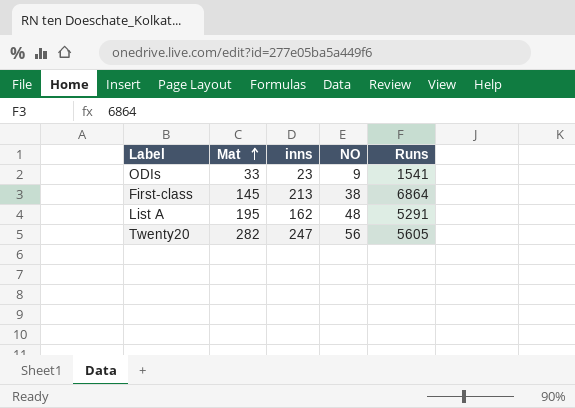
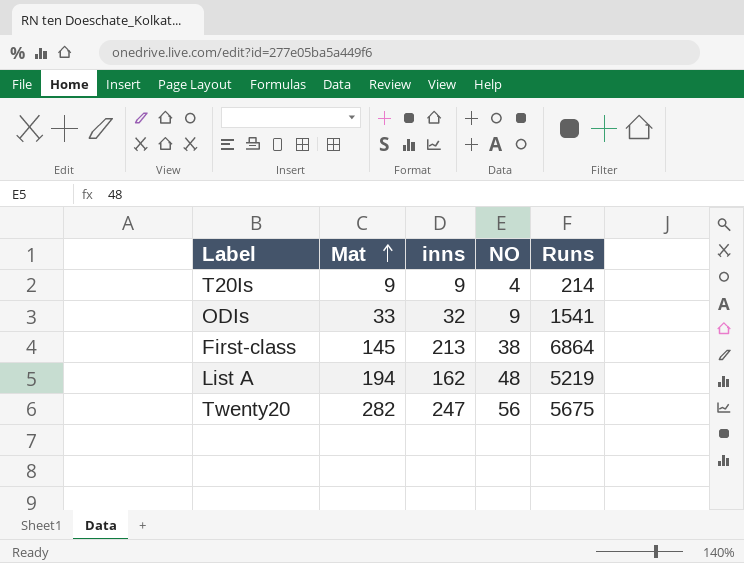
row T20Is: none -> 9 | 9 | 4 | 214
ODIs | inns: 23 -> 32
List A | Mat: 195 -> 194
List A | Runs: 5291 -> 5219
Twenty20 | Runs: 5605 -> 5675

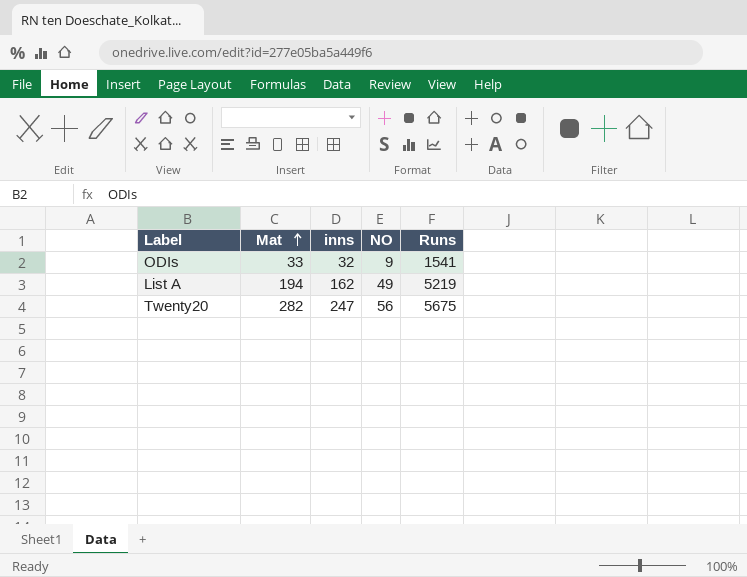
row T20Is: 9 | 9 | 4 | 214 -> none
row First-class: 145 | 213 | 38 | 6864 -> none
List A | NO: 48 -> 49

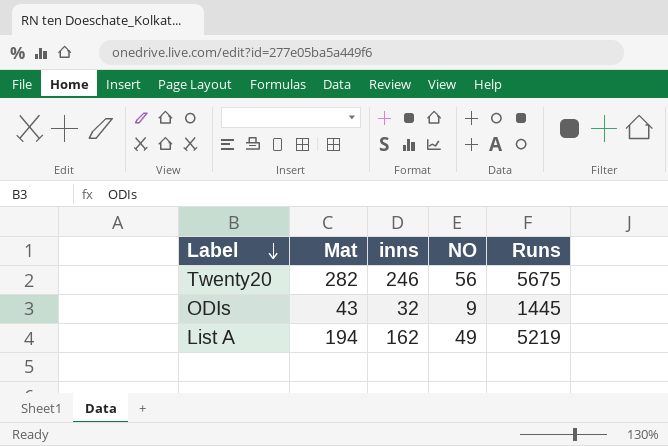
row order: Mat ascending -> Label descending
Twenty20 | inns: 247 -> 246
ODIs | Mat: 33 -> 43
ODIs | Runs: 1541 -> 1445

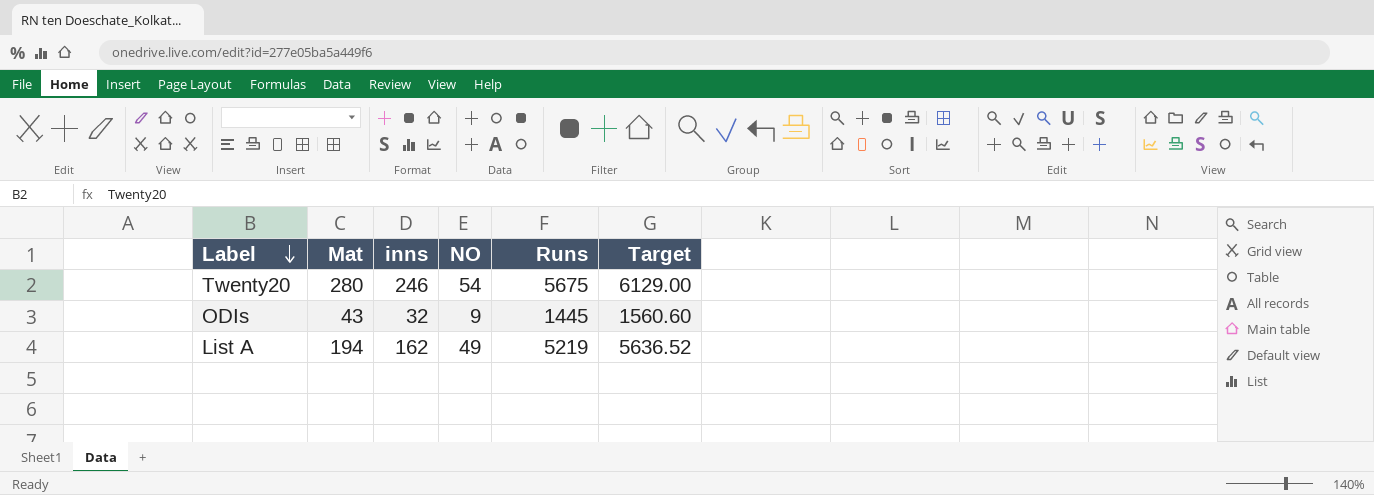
column Target | formula: none -> [Runs] * 1.08
Twenty20 | Mat: 282 -> 280
Twenty20 | NO: 56 -> 54

